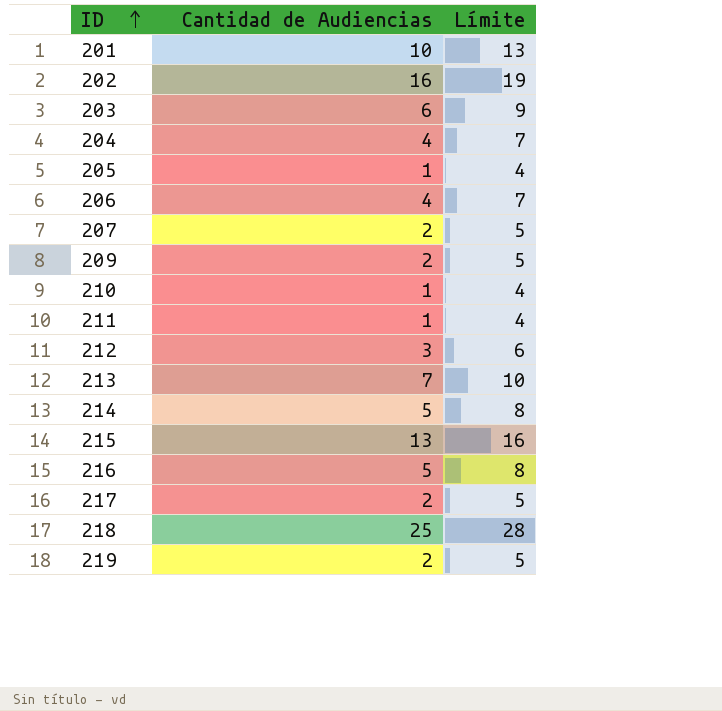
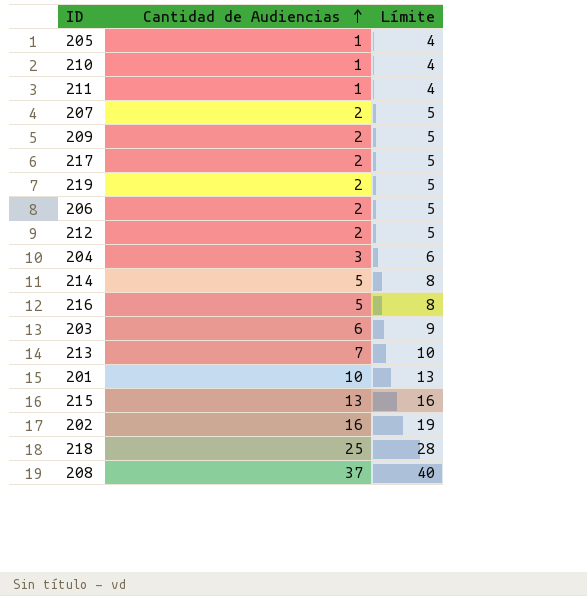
row order: ID ascending -> Cantidad de Audiencias ascending
206 | Cantidad de Audiencias: 4 -> 2
206 | Límite: 7 -> 5
212 | Cantidad de Audiencias: 3 -> 2
212 | Límite: 6 -> 5
204 | Cantidad de Audiencias: 4 -> 3
204 | Límite: 7 -> 6
row 208: none -> 37 | 40

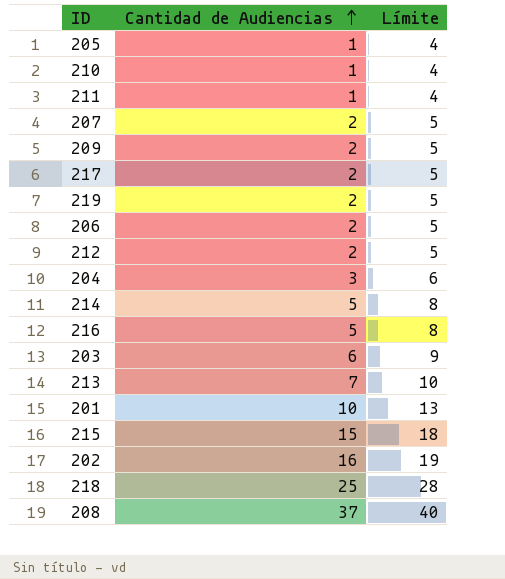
215 | Cantidad de Audiencias: 13 -> 15
215 | Límite: 16 -> 18

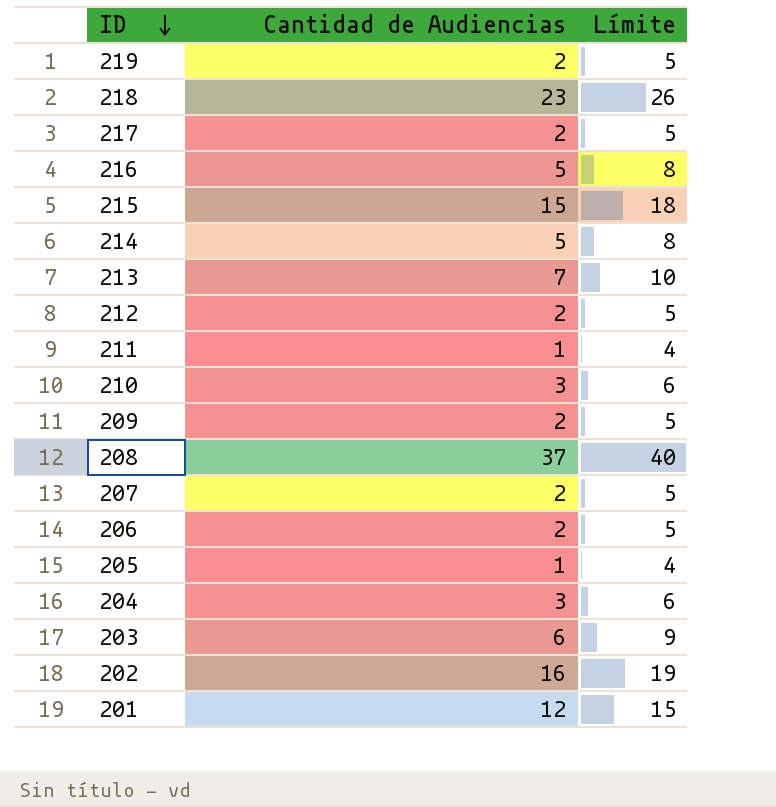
row order: Cantidad de Audiencias ascending -> ID descending
218 | Cantidad de Audiencias: 25 -> 23
218 | Límite: 28 -> 26
210 | Cantidad de Audiencias: 1 -> 3
210 | Límite: 4 -> 6
201 | Cantidad de Audiencias: 10 -> 12
201 | Límite: 13 -> 15

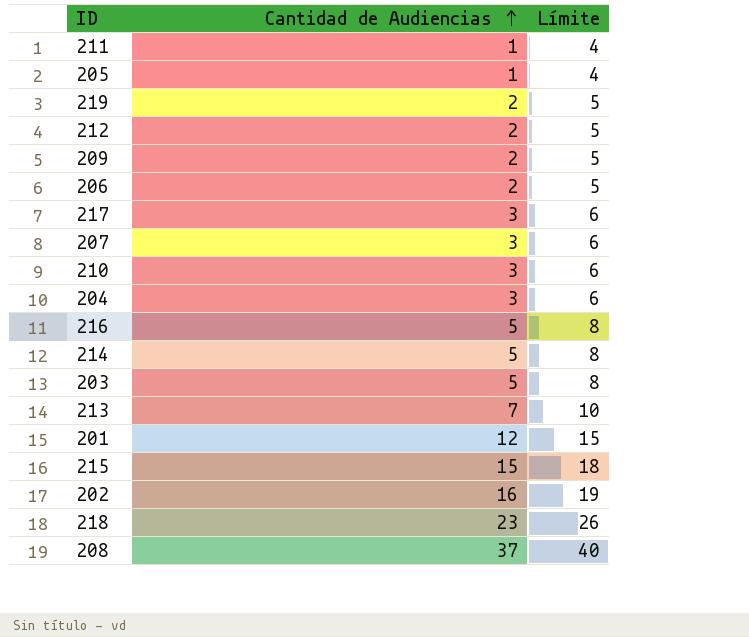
row order: ID descending -> Cantidad de Audiencias ascending
217 | Cantidad de Audiencias: 2 -> 3
217 | Límite: 5 -> 6
207 | Cantidad de Audiencias: 2 -> 3
207 | Límite: 5 -> 6
203 | Cantidad de Audiencias: 6 -> 5
203 | Límite: 9 -> 8

